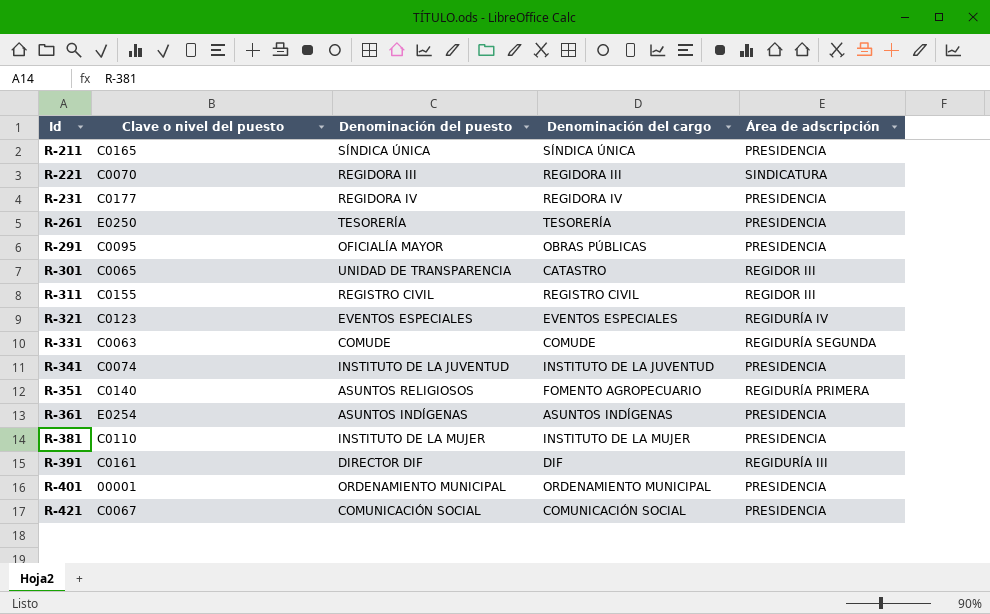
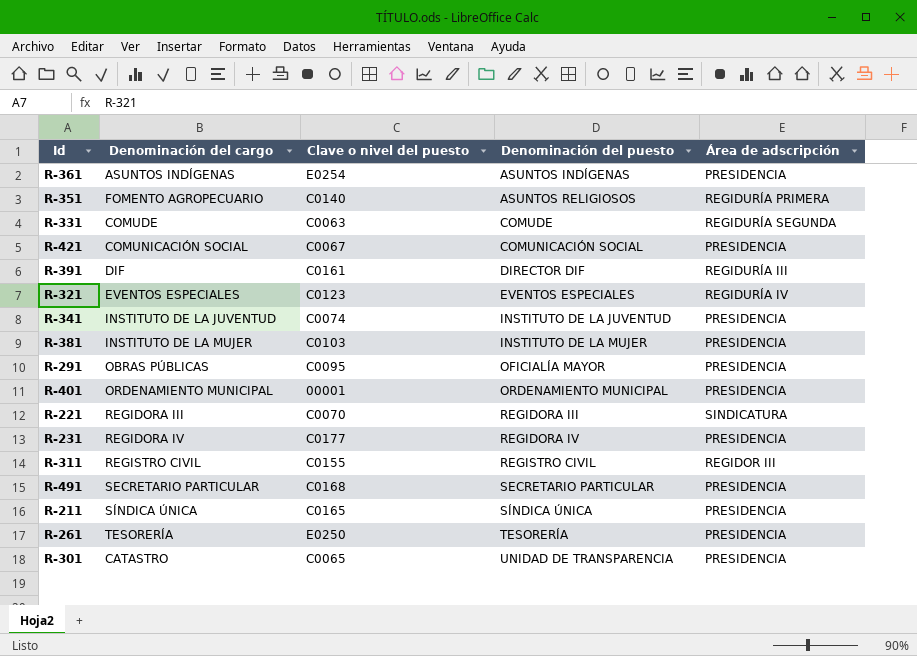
row order: Id ascending -> Denominación del puesto ascending
column Denominación del cargo | position: 4 -> 2
R-381 | Clave o nivel del puesto: C0110 -> C0103
row R-491: none -> SECRETARIO PARTICULAR | C0168 | SECRETARIO PARTICULAR | PRESIDENCIA
R-301 | Área de adscripción: REGIDOR III -> PRESIDENCIA

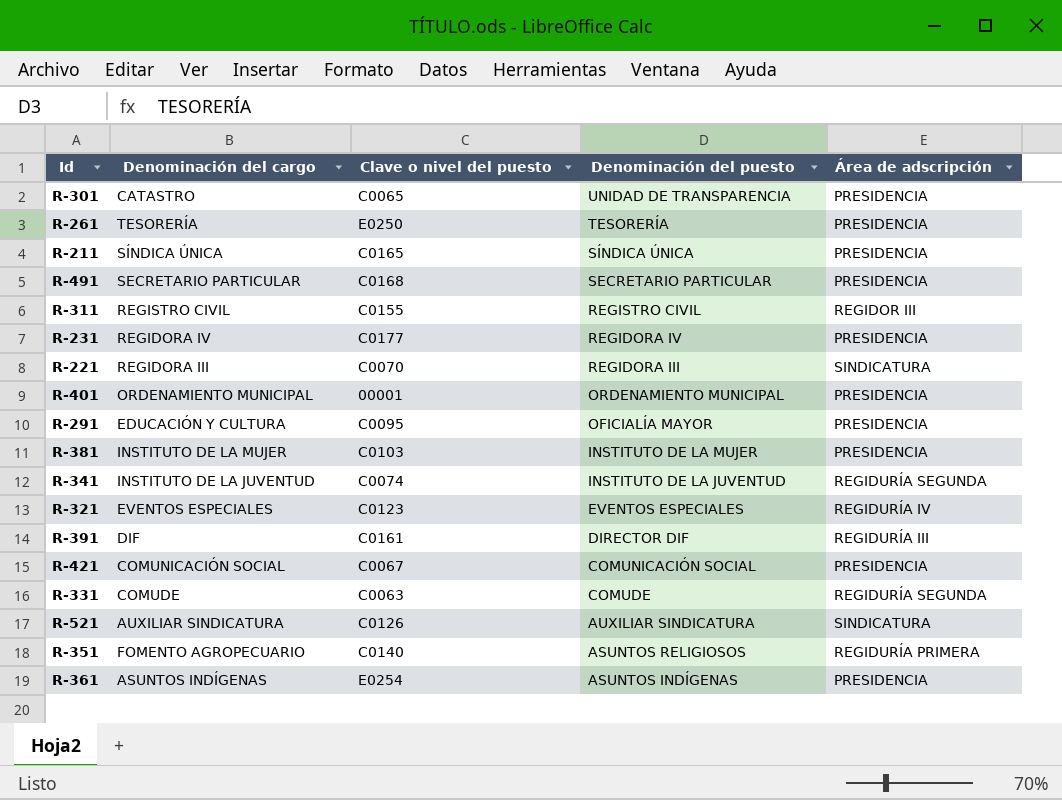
row order: Denominación del puesto ascending -> Denominación del puesto descending
R-291 | Denominación del cargo: OBRAS PÚBLICAS -> EDUCACIÓN Y CULTURA
R-341 | Área de adscripción: PRESIDENCIA -> REGIDURÍA SEGUNDA
row R-521: none -> AUXILIAR SINDICATURA | C0126 | AUXILIAR SINDICATURA | SINDICATURA

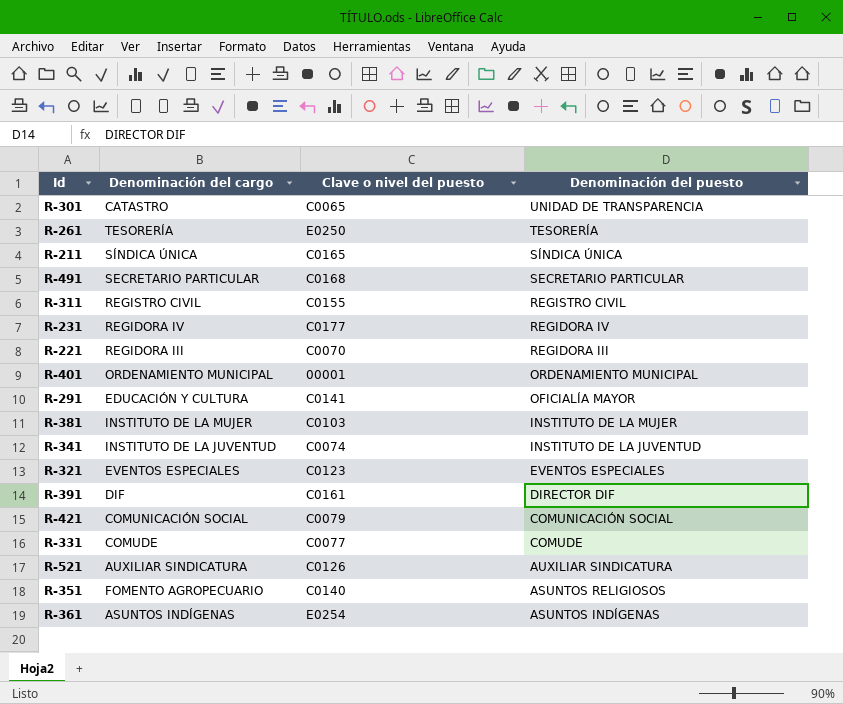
column Área de adscripción | position: 5 -> none
R-291 | Clave o nivel del puesto: C0095 -> C0141
R-421 | Clave o nivel del puesto: C0067 -> C0079
R-331 | Clave o nivel del puesto: C0063 -> C0077

